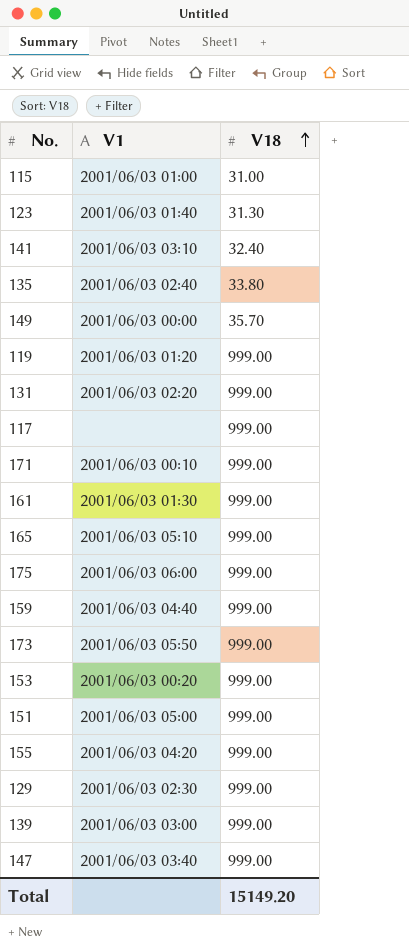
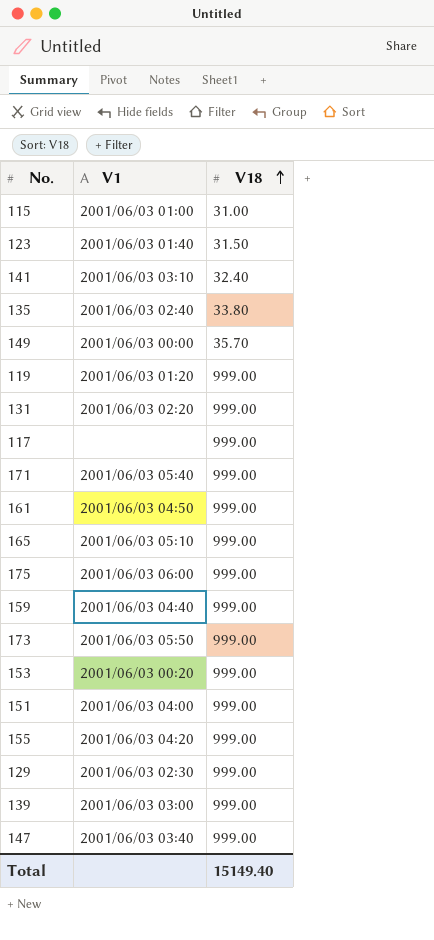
123 | V18: 31.30 -> 31.50
171 | V1: 2001/06/03 00:10 -> 2001/06/03 05:40
161 | V1: 2001/06/03 01:30 -> 2001/06/03 04:50
151 | V1: 2001/06/03 05:00 -> 2001/06/03 04:00
Total | V18: 15149.20 -> 15149.40

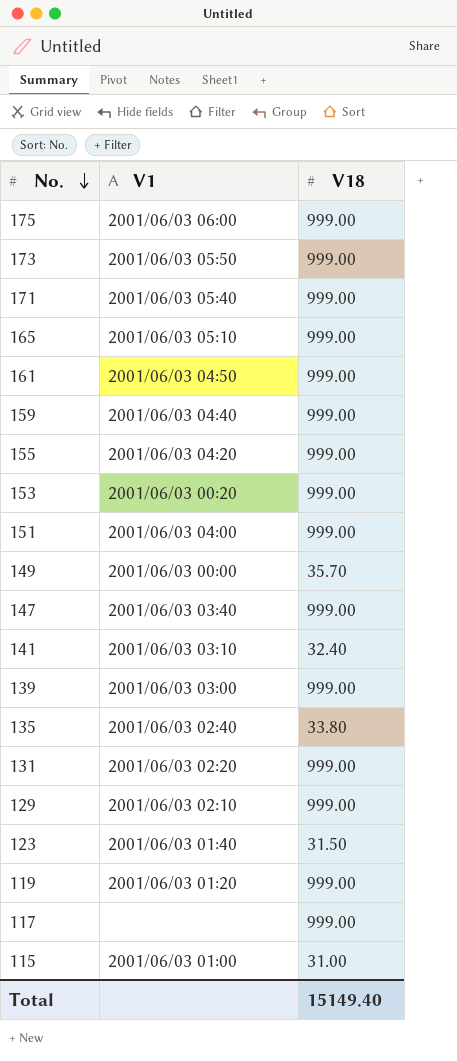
row order: V18 ascending -> No. descending
129 | V1: 2001/06/03 02:30 -> 2001/06/03 02:10

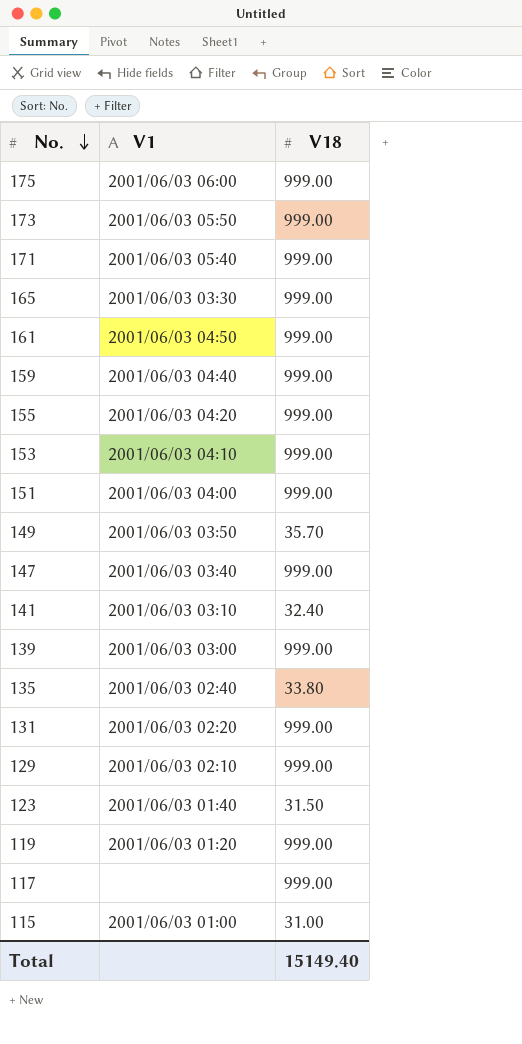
165 | V1: 2001/06/03 05:10 -> 2001/06/03 03:30
153 | V1: 2001/06/03 00:20 -> 2001/06/03 04:10
149 | V1: 2001/06/03 00:00 -> 2001/06/03 03:50

